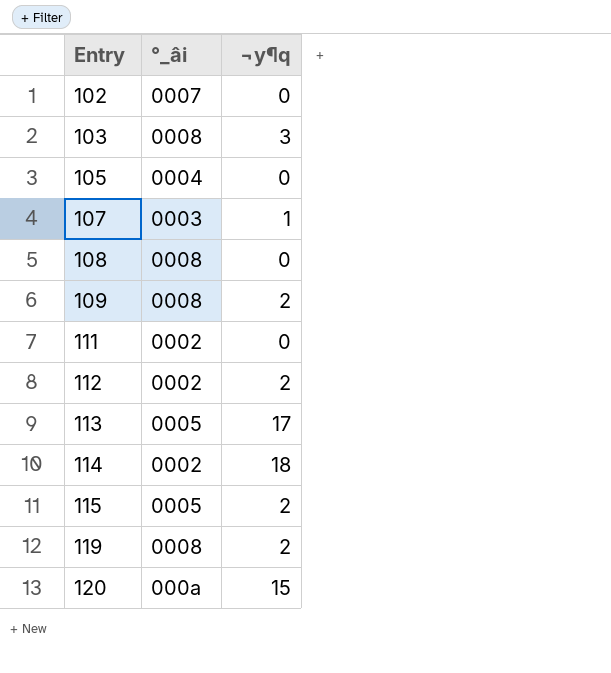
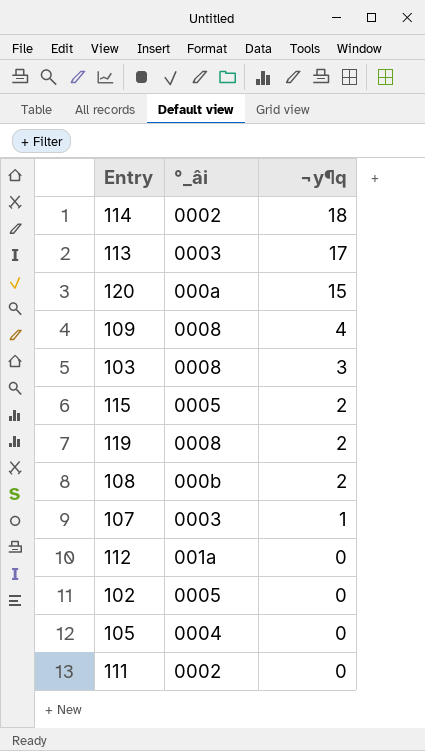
row order: Entry ascending -> ¬y¶q descending
113 | °_âi: 0005 -> 0003
109 | ¬y¶q: 2 -> 4
108 | °_âi: 0008 -> 000b
108 | ¬y¶q: 0 -> 2
112 | °_âi: 0002 -> 001a
112 | ¬y¶q: 2 -> 0
102 | °_âi: 0007 -> 0005

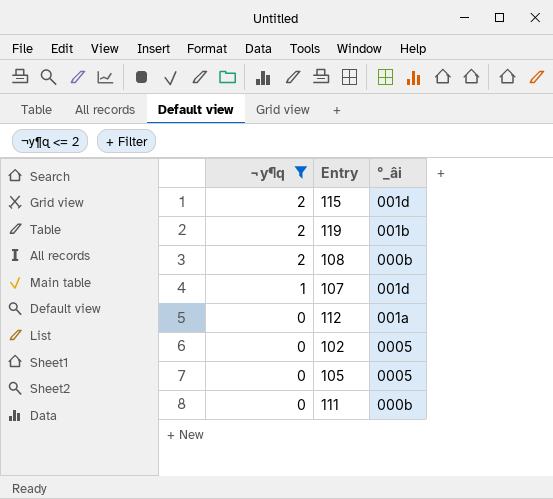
filter: none -> ¬y¶q <= 2
column ¬y¶q | position: 3 -> 1
115 | °_âi: 0005 -> 001d
119 | °_âi: 0008 -> 001b
107 | °_âi: 0003 -> 001d
105 | °_âi: 0004 -> 0005
111 | °_âi: 0002 -> 000b

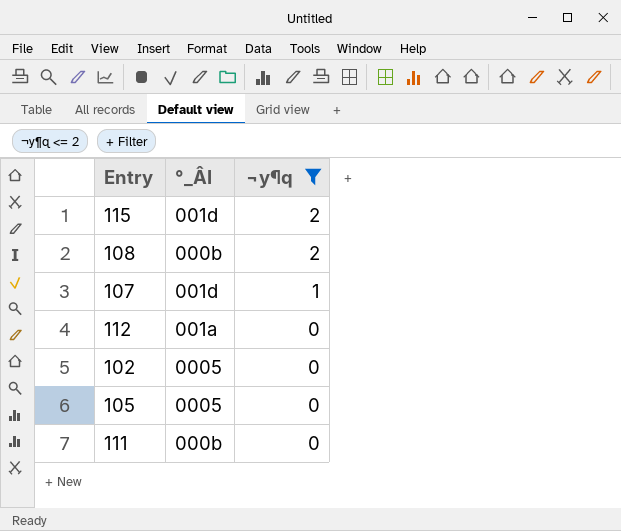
column name: °_âi -> °_ÂI
column ¬y¶q | position: 1 -> 3
row 119: 2 | 001b -> none

